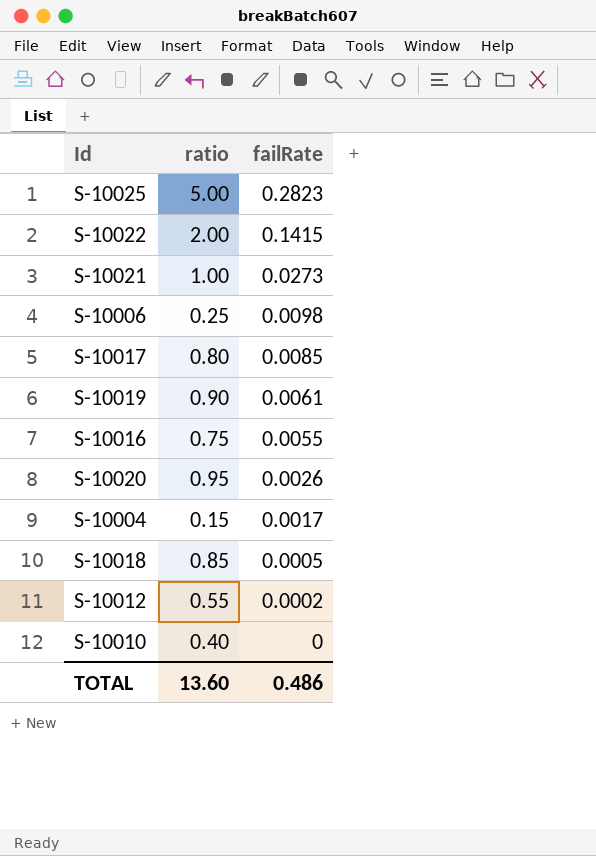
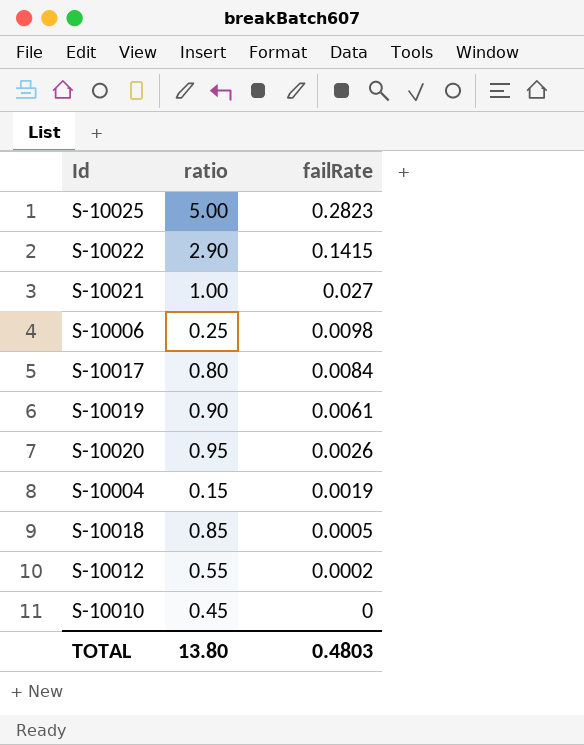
row S-10016: 0.75 | 0.0055 -> none
S-10022 | ratio: 2.00 -> 2.90
S-10021 | failRate: 0.0273 -> 0.027
S-10017 | failRate: 0.0085 -> 0.0084
S-10004 | failRate: 0.0017 -> 0.0019
S-10010 | ratio: 0.40 -> 0.45
TOTAL | ratio: 13.60 -> 13.80
TOTAL | failRate: 0.486 -> 0.4803

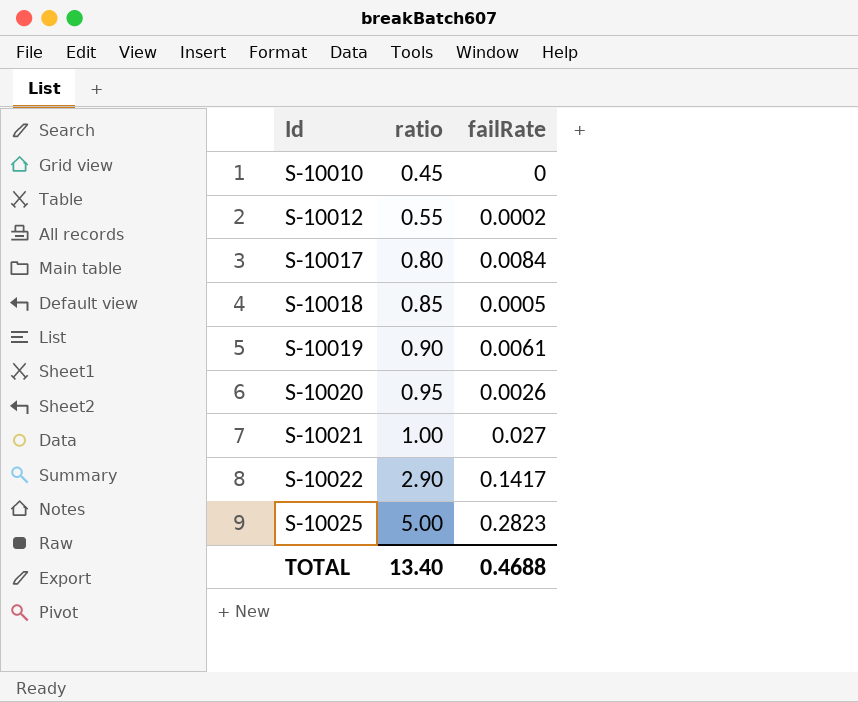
row order: failRate descending -> Id ascending
row S-10006: 0.25 | 0.0098 -> none
row S-10004: 0.15 | 0.0019 -> none
S-10022 | failRate: 0.1415 -> 0.1417
TOTAL | ratio: 13.80 -> 13.40
TOTAL | failRate: 0.4803 -> 0.4688

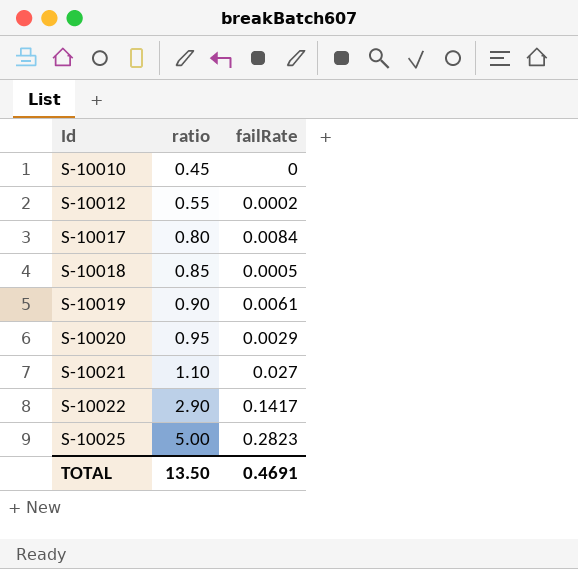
S-10020 | failRate: 0.0026 -> 0.0029
S-10021 | ratio: 1.00 -> 1.10
TOTAL | ratio: 13.40 -> 13.50
TOTAL | failRate: 0.4688 -> 0.4691

